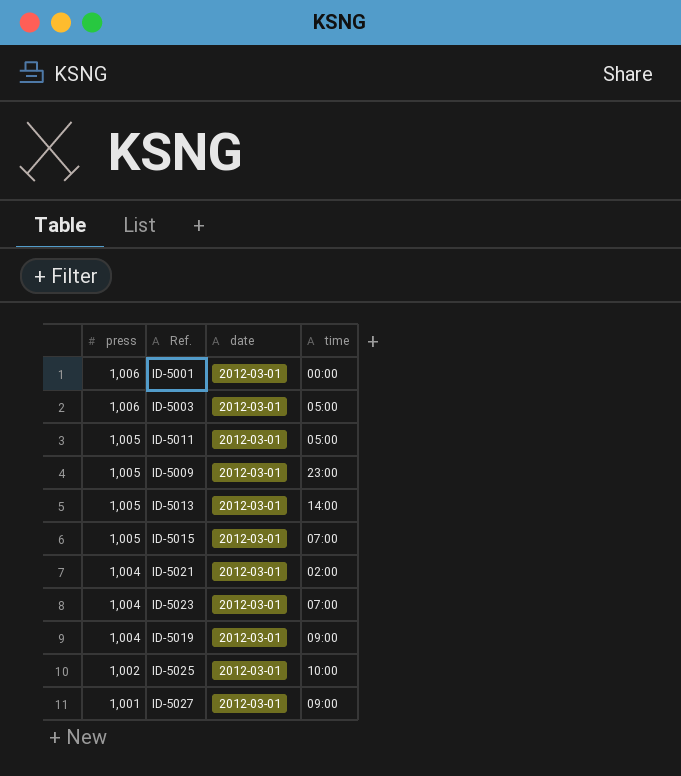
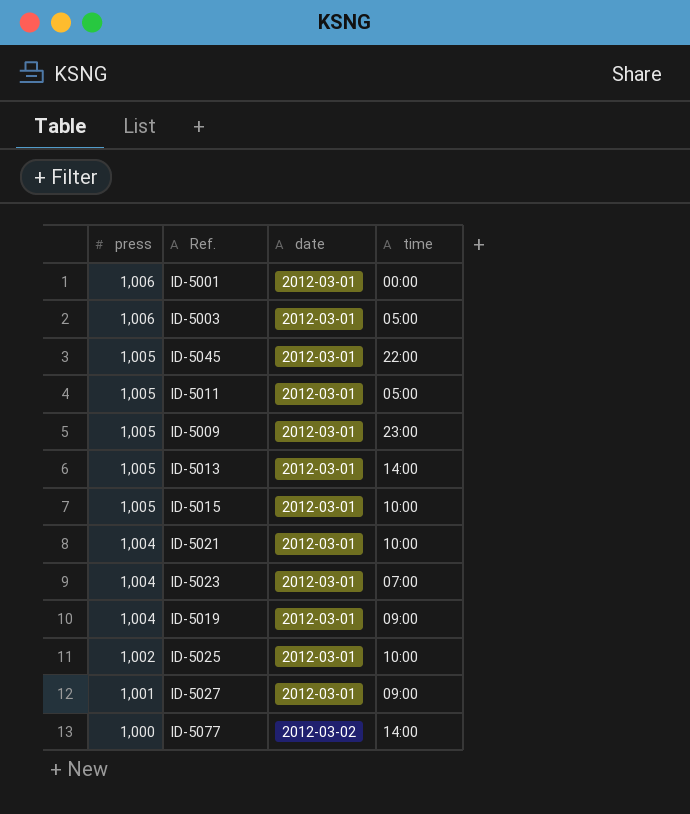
row ID-5045: none -> 1,005 | 2012-03-01 | 22:00
ID-5015 | time: 07:00 -> 10:00
ID-5021 | time: 02:00 -> 10:00
row ID-5077: none -> 1,000 | 2012-03-02 | 14:00

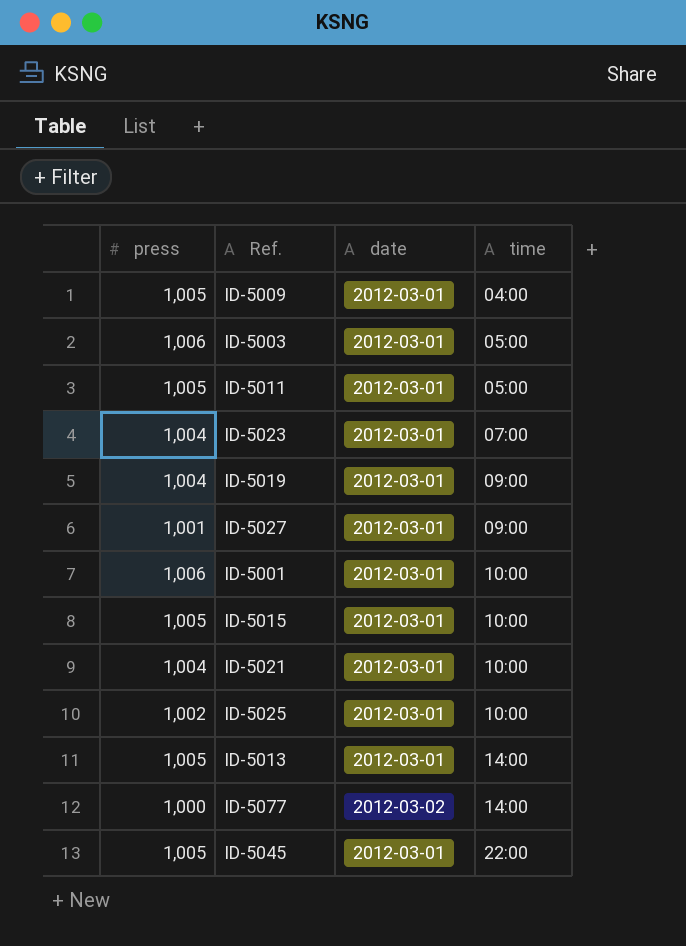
row order: press descending -> time ascending
ID-5009 | time: 23:00 -> 04:00
ID-5001 | time: 00:00 -> 10:00

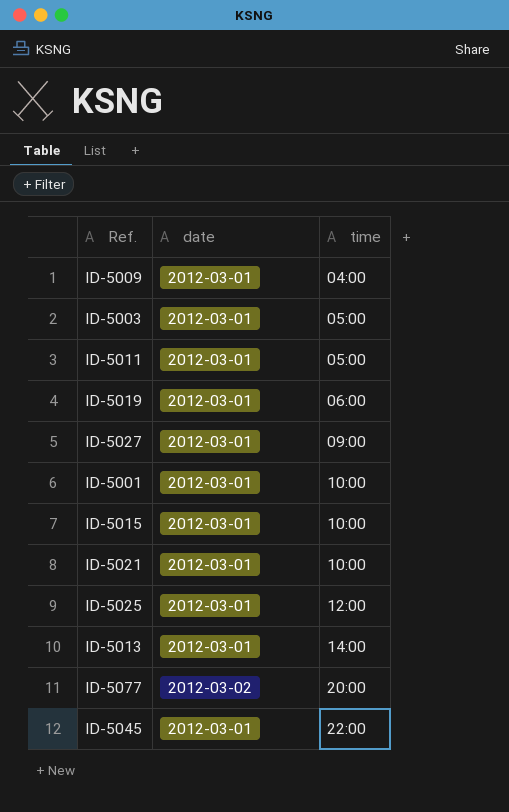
column press | position: 1 -> none
row ID-5023: 1,004 | 2012-03-01 | 07:00 -> none
ID-5019 | time: 09:00 -> 06:00
ID-5025 | time: 10:00 -> 12:00
ID-5077 | time: 14:00 -> 20:00

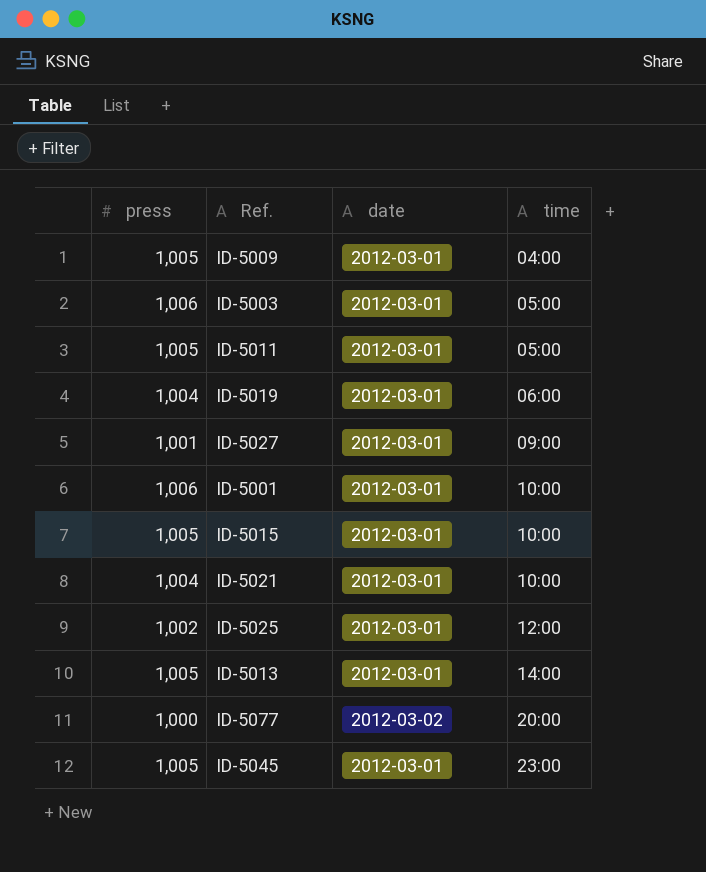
column press | position: none -> 1
ID-5045 | time: 22:00 -> 23:00

